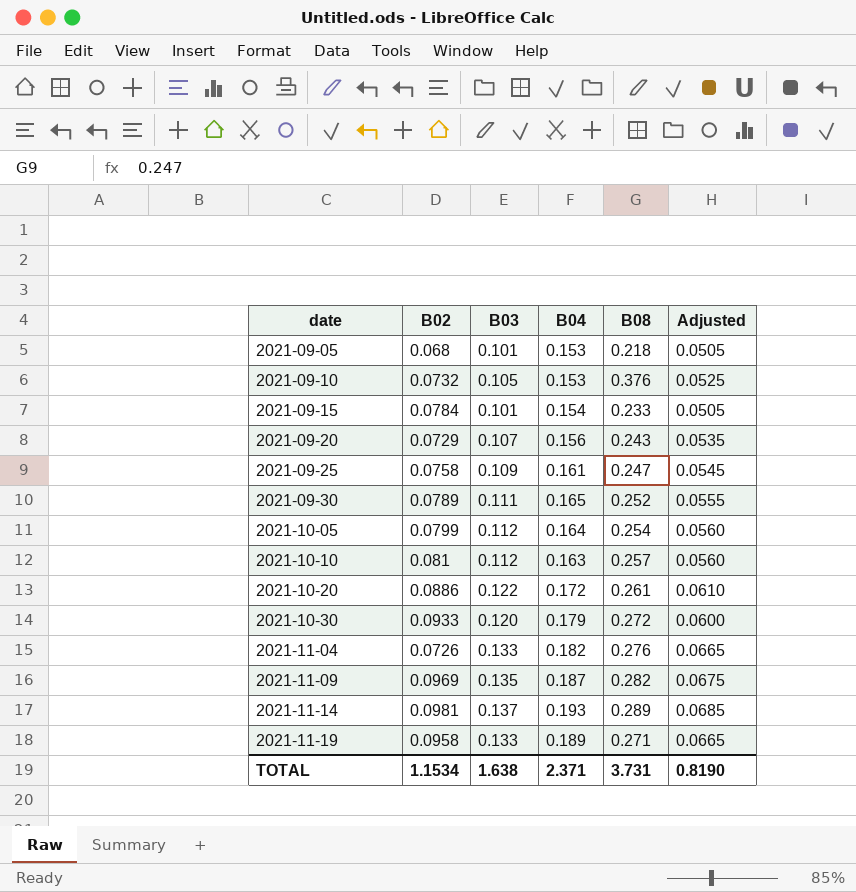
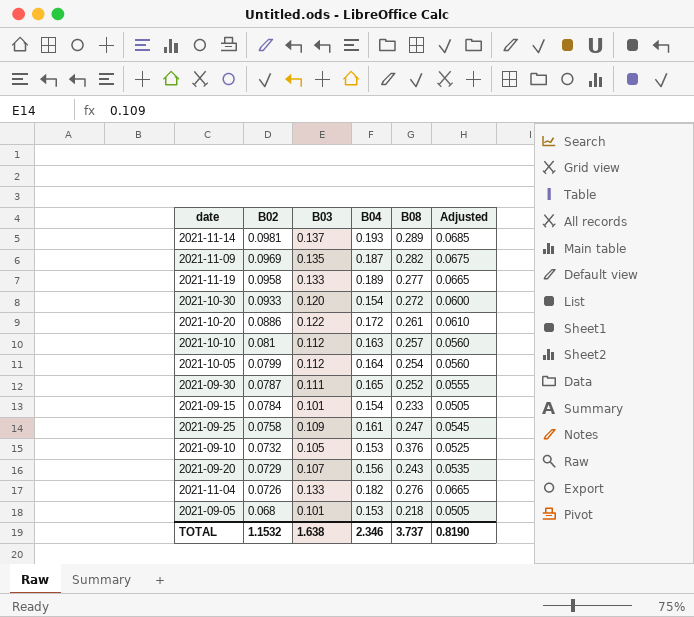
row order: date ascending -> B02 descending
2021-11-19 | B08: 0.271 -> 0.277
2021-10-30 | B04: 0.179 -> 0.154
2021-09-30 | B02: 0.0789 -> 0.0787
TOTAL | B02: 1.1534 -> 1.1532
TOTAL | B04: 2.371 -> 2.346
TOTAL | B08: 3.731 -> 3.737

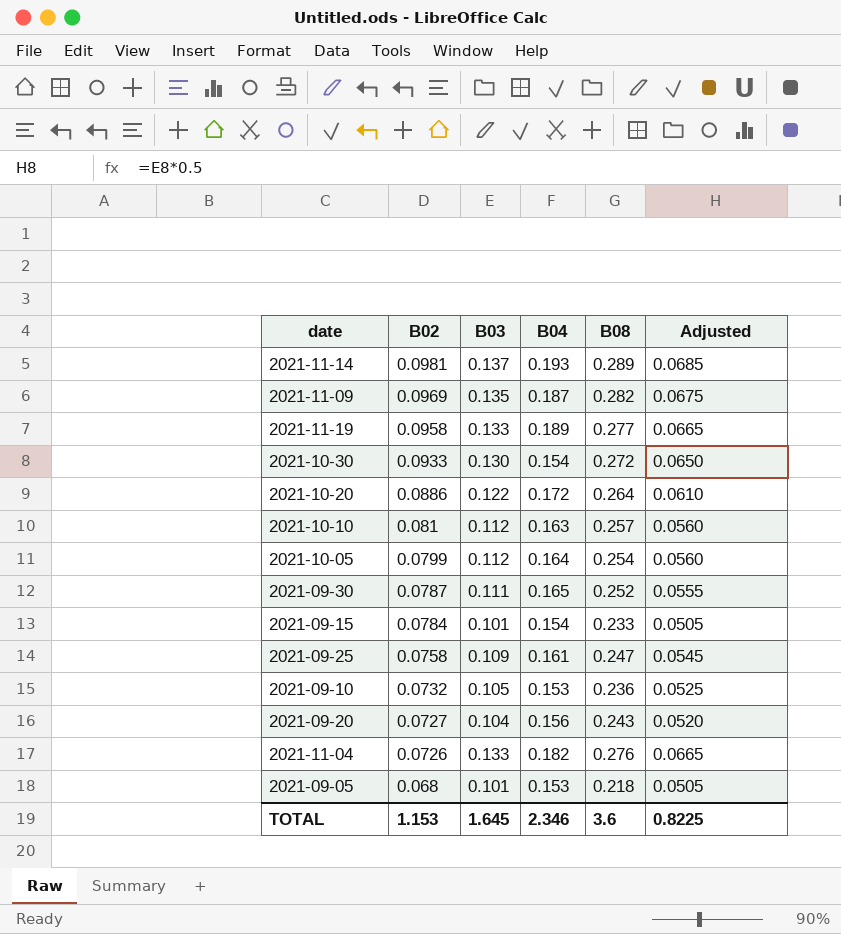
2021-10-30 | B03: 0.120 -> 0.130
2021-10-30 | Adjusted: 0.0600 -> 0.0650
2021-10-20 | B08: 0.261 -> 0.264
2021-09-10 | B08: 0.376 -> 0.236
2021-09-20 | B02: 0.0729 -> 0.0727
2021-09-20 | B03: 0.107 -> 0.104
2021-09-20 | Adjusted: 0.0535 -> 0.0520
TOTAL | B02: 1.1532 -> 1.153
TOTAL | B03: 1.638 -> 1.645
TOTAL | B08: 3.737 -> 3.6
TOTAL | Adjusted: 0.8190 -> 0.8225

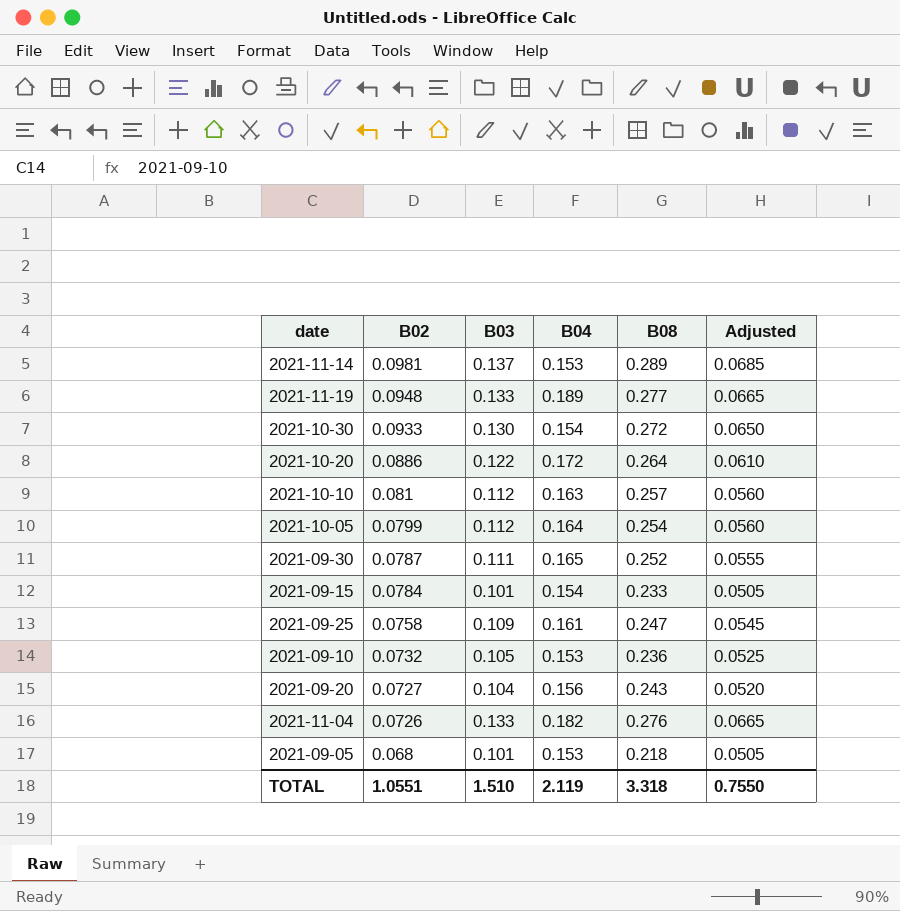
row 2021-11-09: 0.0969 | 0.135 | 0.187 | 0.282 | 0.0675 -> none
2021-11-14 | B04: 0.193 -> 0.153
2021-11-19 | B02: 0.0958 -> 0.0948
TOTAL | B02: 1.153 -> 1.0551
TOTAL | B03: 1.645 -> 1.510
TOTAL | B04: 2.346 -> 2.119
TOTAL | B08: 3.6 -> 3.318
TOTAL | Adjusted: 0.8225 -> 0.7550

